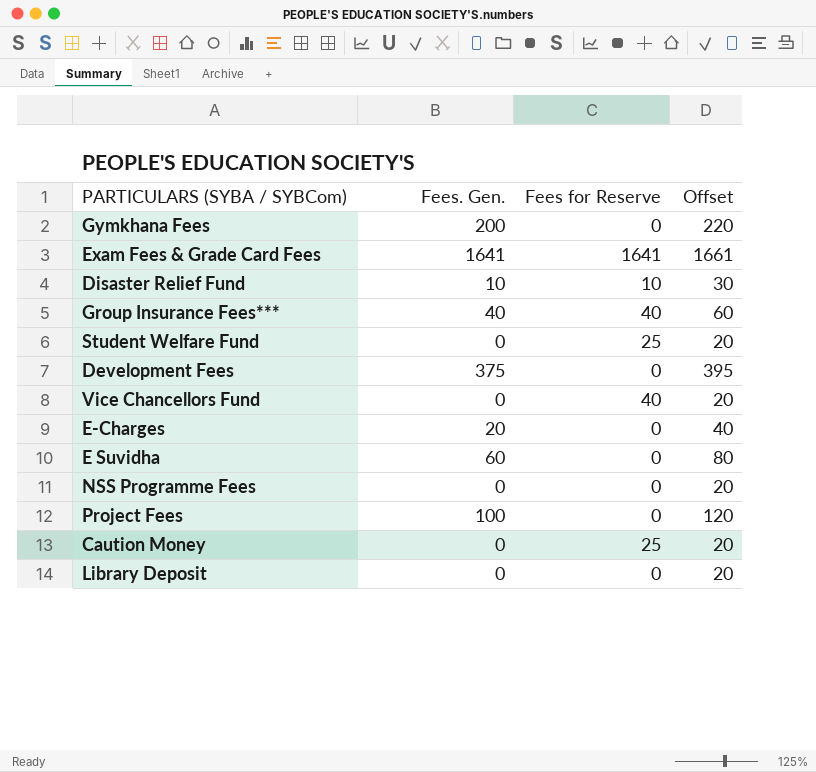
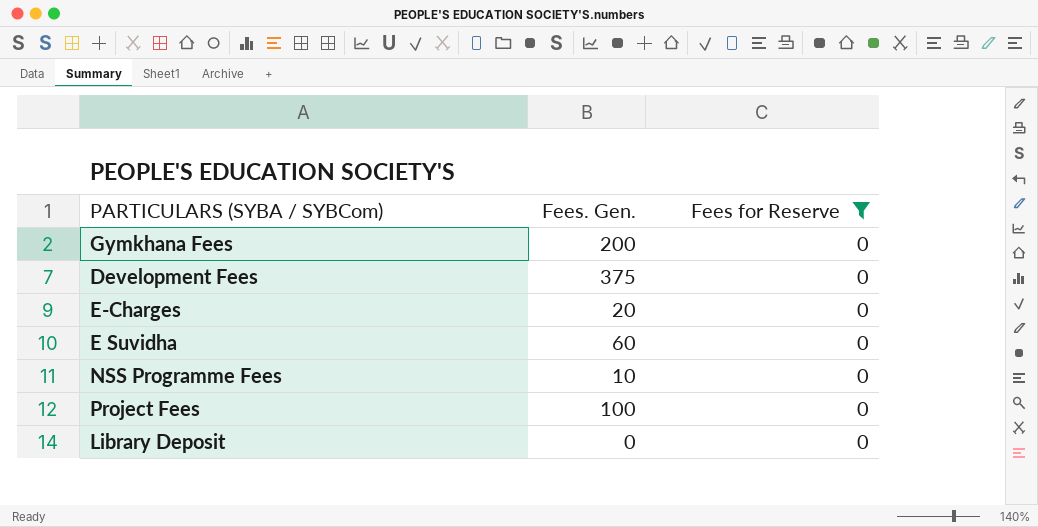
filter: none -> Fees for Reserve = 0
column Offset | formula: [Fees. Gen.] + 20 -> none
NSS Programme Fees | Fees. Gen.: 0 -> 10

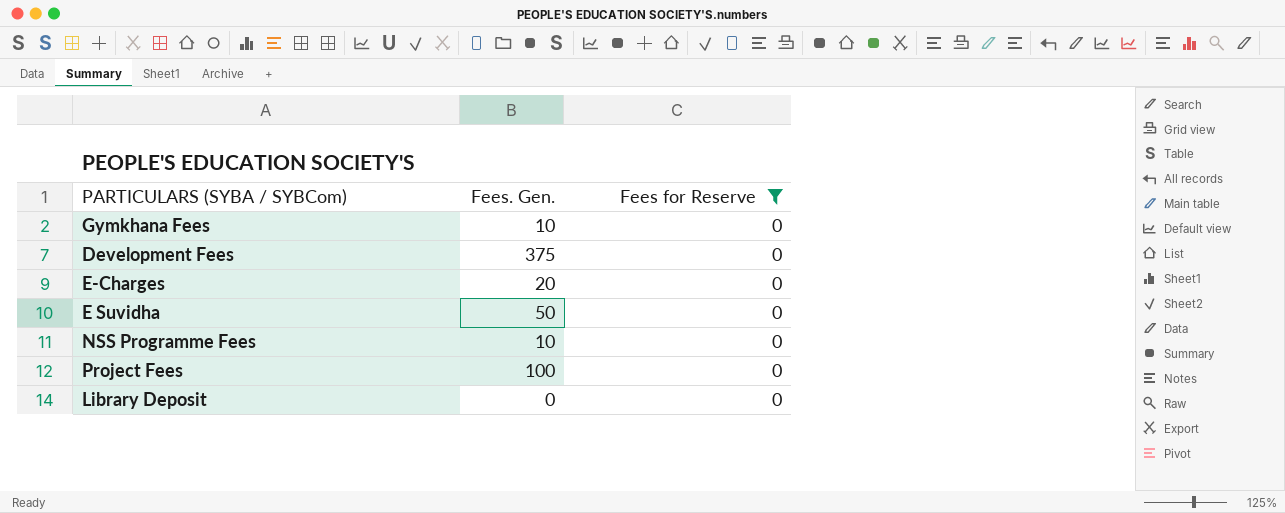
Gymkhana Fees | Fees. Gen.: 200 -> 10
E Suvidha | Fees. Gen.: 60 -> 50

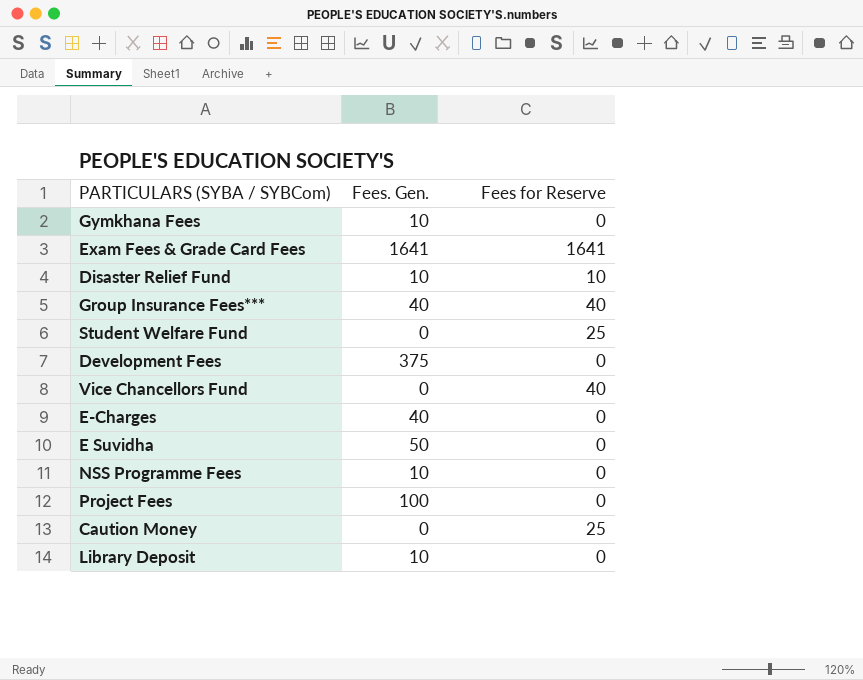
filter: Fees for Reserve = 0 -> none
E-Charges | Fees. Gen.: 20 -> 40
Library Deposit | Fees. Gen.: 0 -> 10

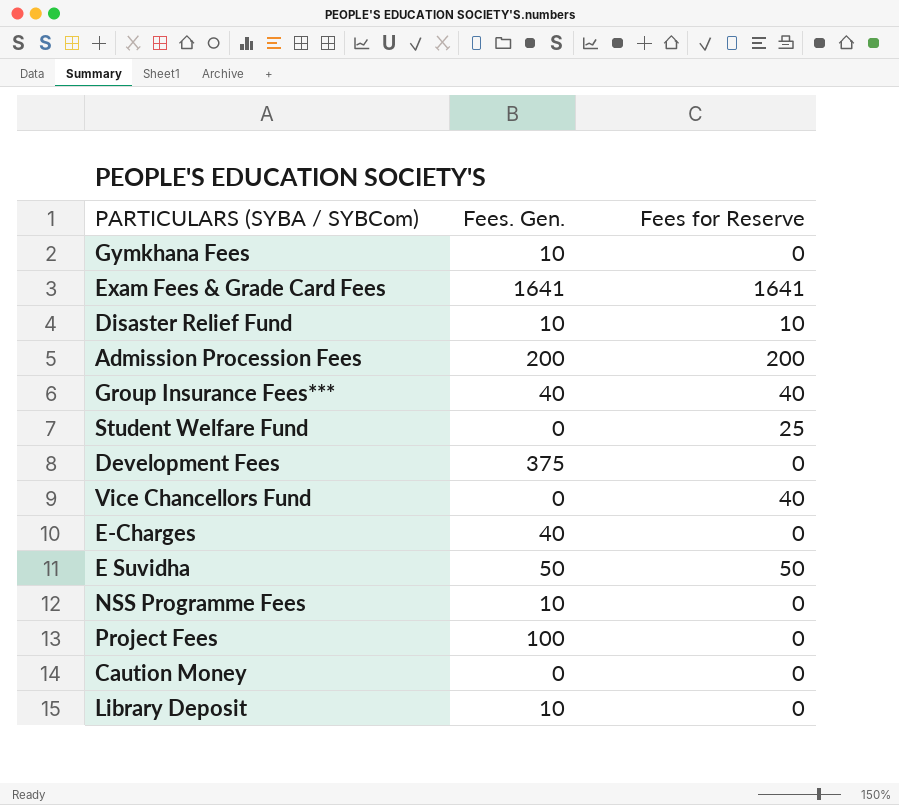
row Admission Procession Fees: none -> 200 | 200
E Suvidha | Fees for Reserve: 0 -> 50
Caution Money | Fees for Reserve: 25 -> 0

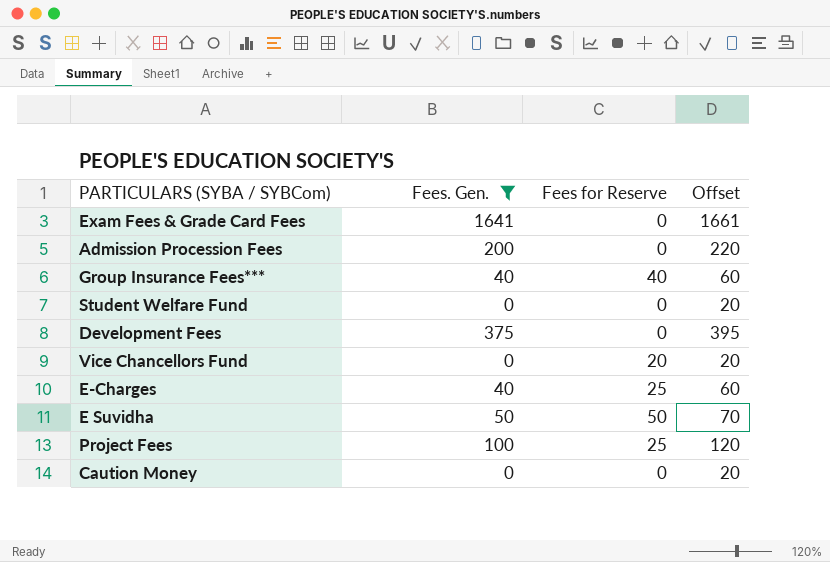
filter: none -> Fees. Gen. != 10
column Offset | formula: none -> [Fees. Gen.] + 20
Exam Fees & Grade Card Fees | Fees for Reserve: 1641 -> 0
Admission Procession Fees | Fees for Reserve: 200 -> 0
Student Welfare Fund | Fees for Reserve: 25 -> 0
Vice Chancellors Fund | Fees for Reserve: 40 -> 20
E-Charges | Fees for Reserve: 0 -> 25
Project Fees | Fees for Reserve: 0 -> 25

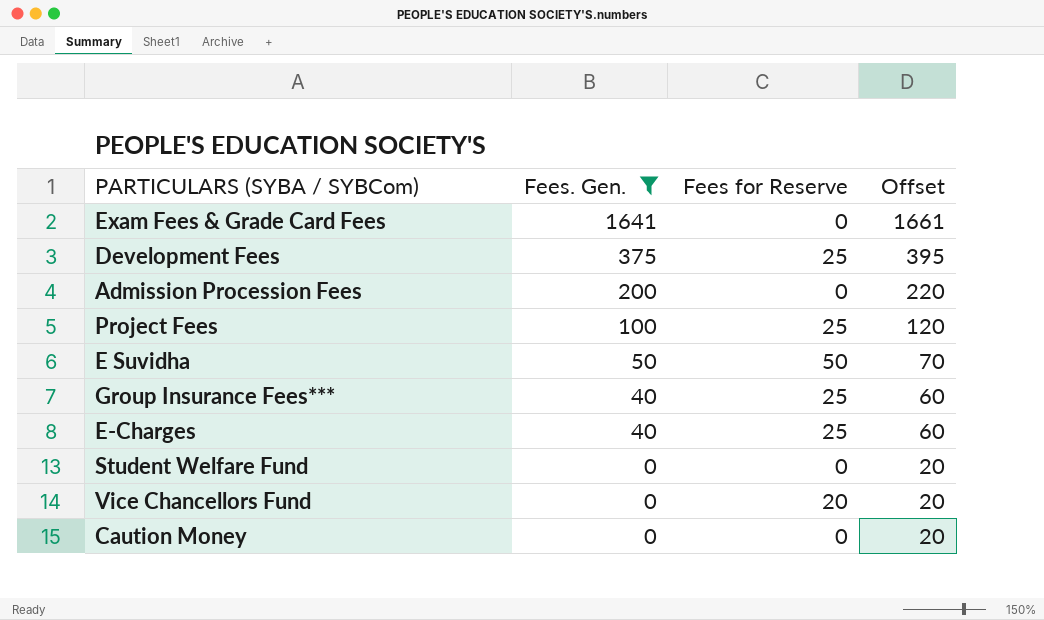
row order: none -> Fees. Gen. descending
Development Fees | Fees for Reserve: 0 -> 25
Group Insurance Fees*** | Fees for Reserve: 40 -> 25

